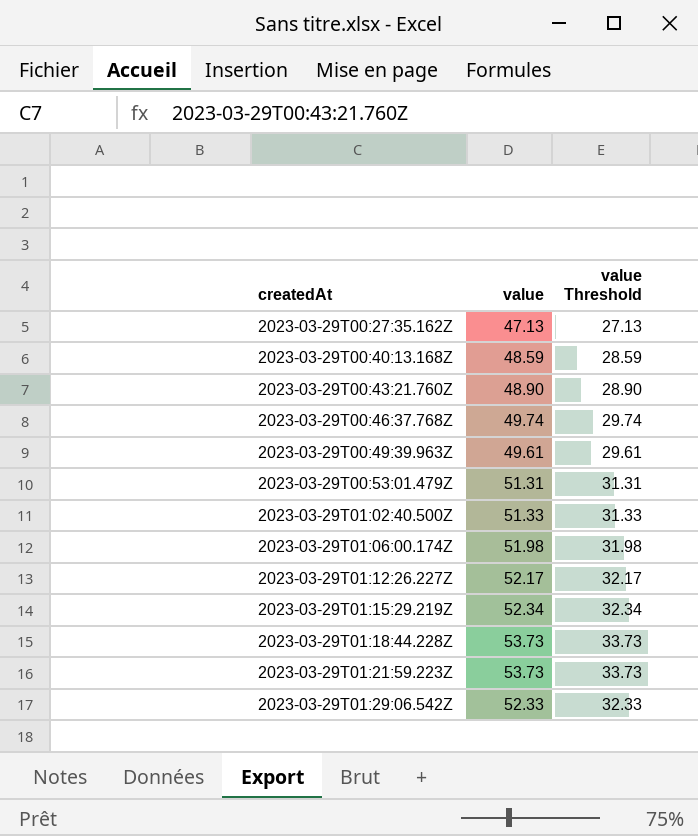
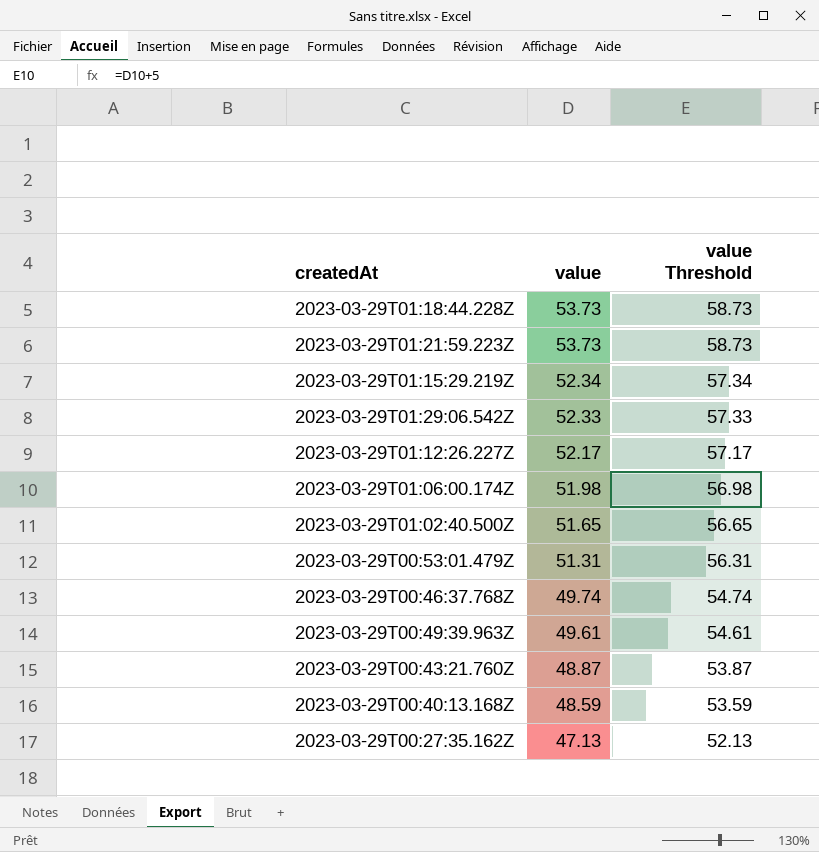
row order: createdAt ascending -> value descending
column value Threshold | formula: [value] - 20 -> [value] + 5
2023-03-29T01:02:40.500Z | value: 51.33 -> 51.65
2023-03-29T00:43:21.760Z | value: 48.90 -> 48.87

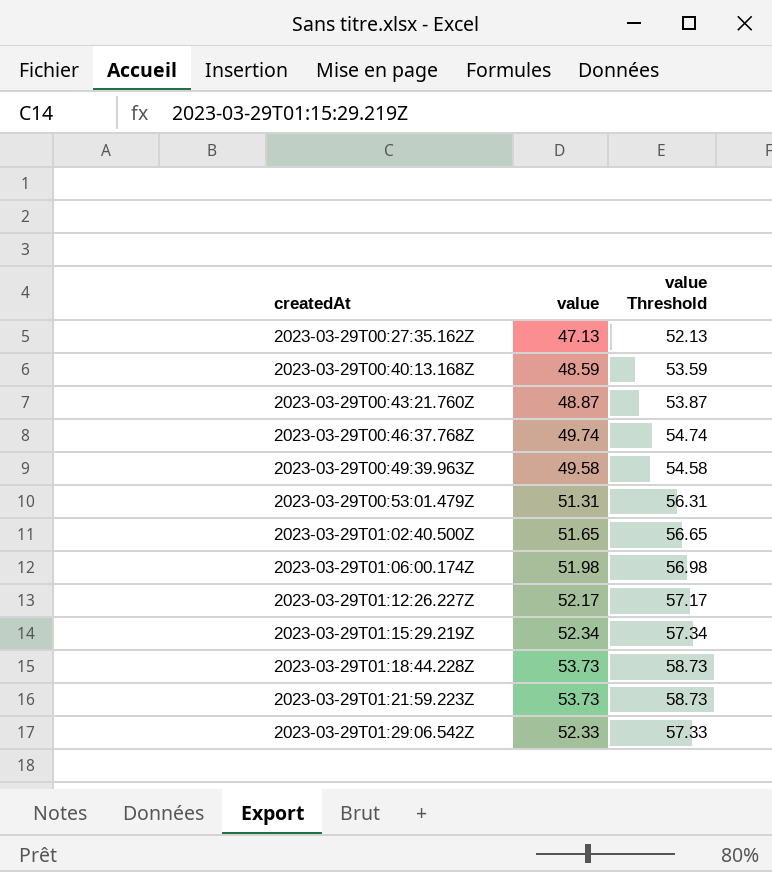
row order: value descending -> createdAt ascending
2023-03-29T00:49:39.963Z | value: 49.61 -> 49.58
2023-03-29T00:49:39.963Z | value Threshold: 54.61 -> 54.58

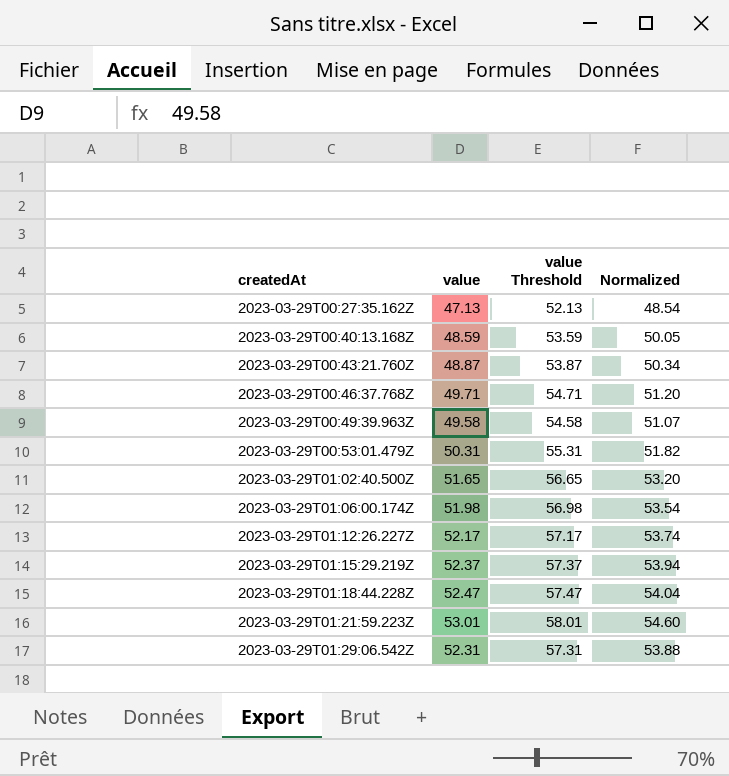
column Normalized | formula: none -> [value] * 1.03
2023-03-29T00:46:37.768Z | value: 49.74 -> 49.71
2023-03-29T00:46:37.768Z | value Threshold: 54.74 -> 54.71
2023-03-29T00:53:01.479Z | value: 51.31 -> 50.31
2023-03-29T00:53:01.479Z | value Threshold: 56.31 -> 55.31
2023-03-29T01:15:29.219Z | value: 52.34 -> 52.37
2023-03-29T01:15:29.219Z | value Threshold: 57.34 -> 57.37
2023-03-29T01:18:44.228Z | value: 53.73 -> 52.47
2023-03-29T01:18:44.228Z | value Threshold: 58.73 -> 57.47
2023-03-29T01:21:59.223Z | value: 53.73 -> 53.01
2023-03-29T01:21:59.223Z | value Threshold: 58.73 -> 58.01
2023-03-29T01:29:06.542Z | value: 52.33 -> 52.31
2023-03-29T01:29:06.542Z | value Threshold: 57.33 -> 57.31

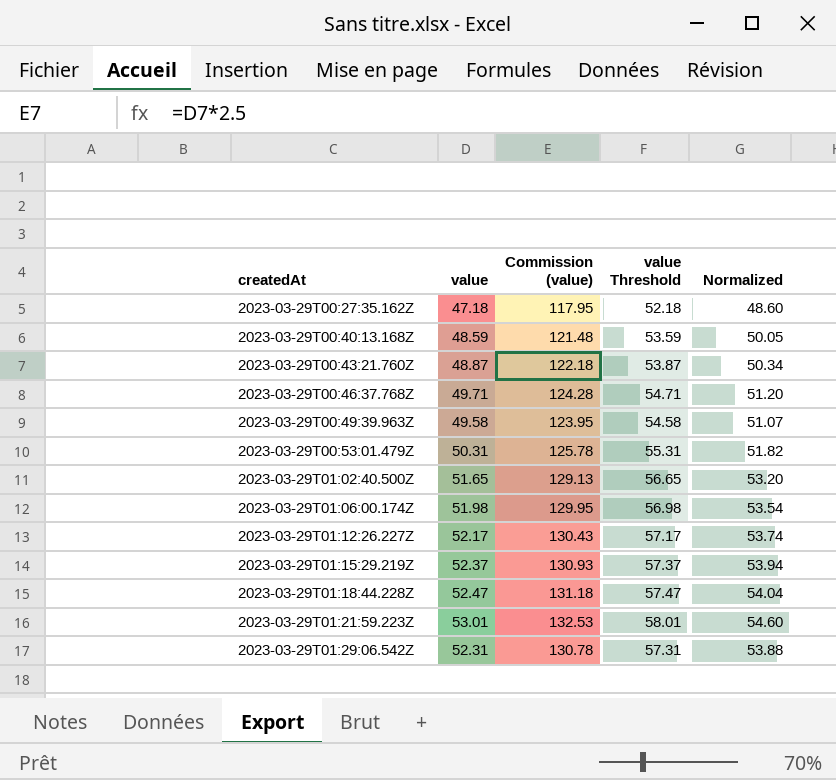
column Commission (value) | formula: none -> [value] * 2.5
2023-03-29T00:27:35.162Z | value: 47.13 -> 47.18
2023-03-29T00:27:35.162Z | value Threshold: 52.13 -> 52.18
2023-03-29T00:27:35.162Z | Normalized: 48.54 -> 48.60

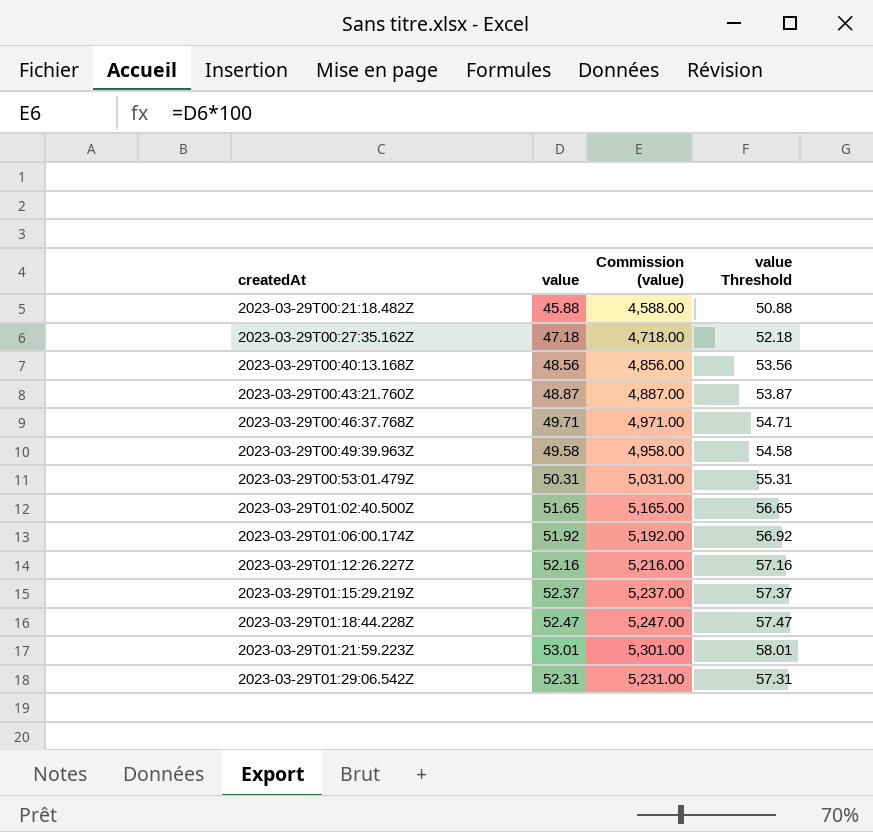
column Normalized | formula: [value] * 1.03 -> none
column Commission (value) | formula: [value] * 2.5 -> [value] * 100
row 2023-03-29T00:21:18.482Z: none -> 45.88 | 4,588.00 | 50.88
2023-03-29T00:40:13.168Z | value: 48.59 -> 48.56
2023-03-29T00:40:13.168Z | value Threshold: 53.59 -> 53.56
2023-03-29T01:06:00.174Z | value: 51.98 -> 51.92
2023-03-29T01:06:00.174Z | value Threshold: 56.98 -> 56.92
2023-03-29T01:12:26.227Z | value: 52.17 -> 52.16
2023-03-29T01:12:26.227Z | value Threshold: 57.17 -> 57.16

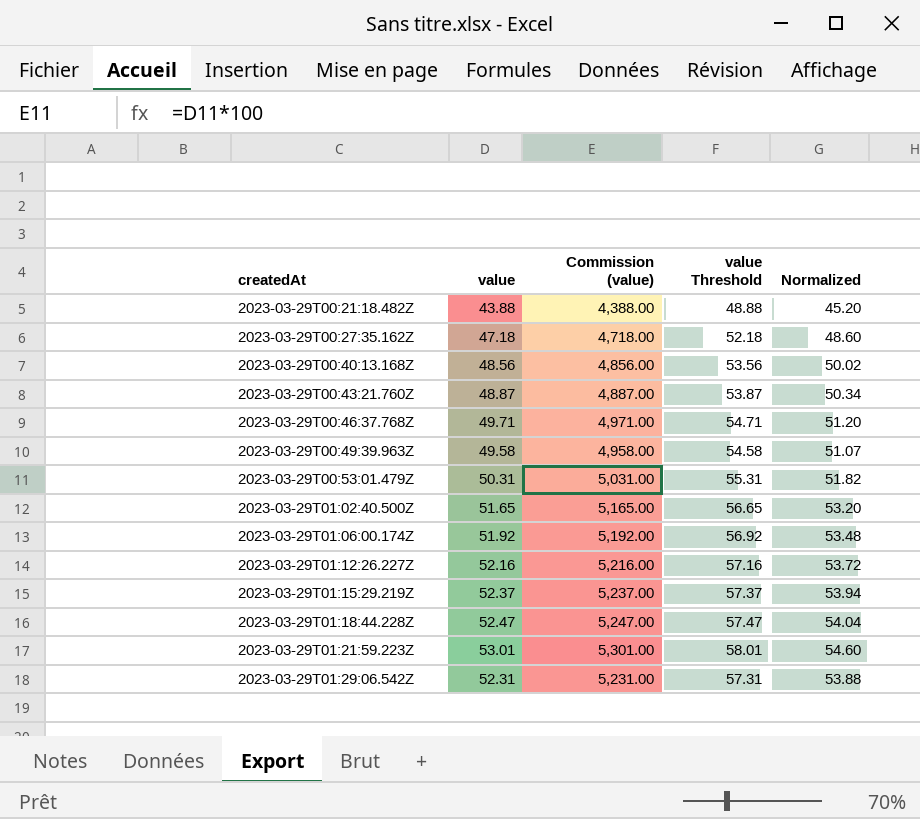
column Normalized | formula: none -> [value] * 1.03
2023-03-29T00:21:18.482Z | value: 45.88 -> 43.88
2023-03-29T00:21:18.482Z | Commission (value): 4,588.00 -> 4,388.00
2023-03-29T00:21:18.482Z | value Threshold: 50.88 -> 48.88

